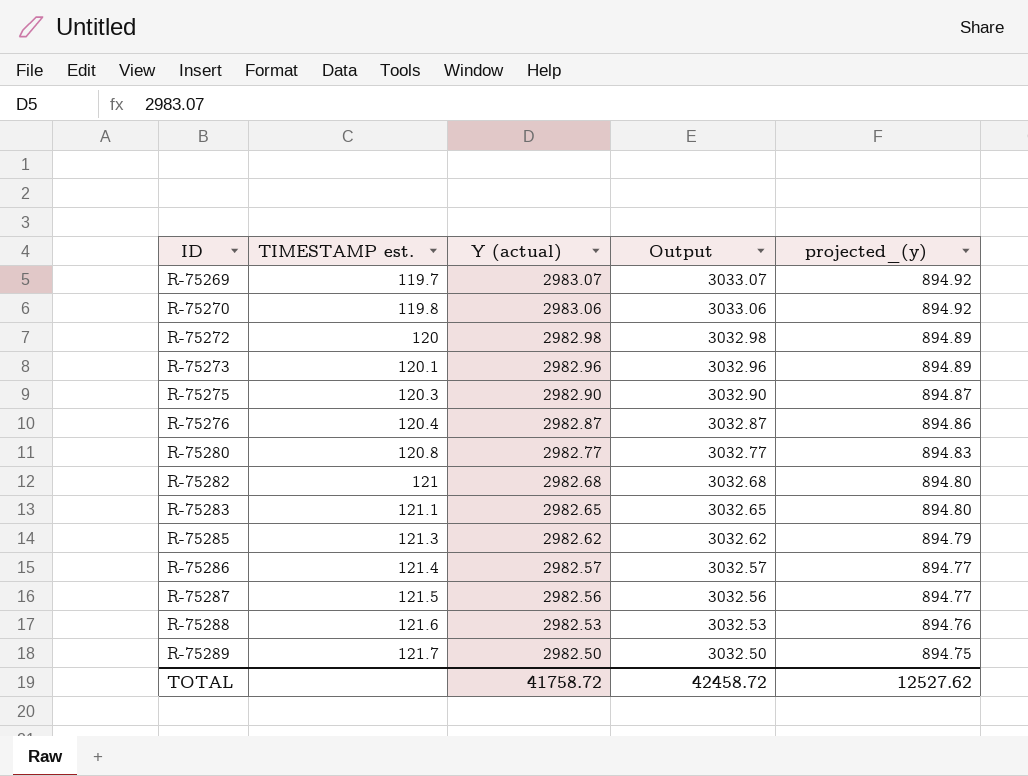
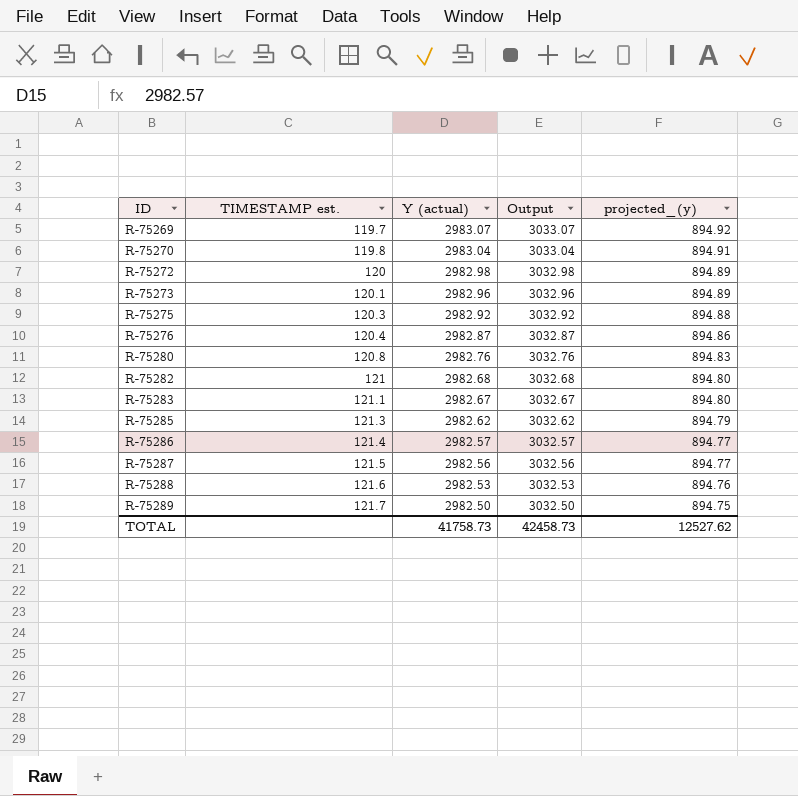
R-75270 | Y (actual): 2983.06 -> 2983.04
R-75270 | Output: 3033.06 -> 3033.04
R-75270 | projected_(y): 894.92 -> 894.91
R-75275 | Y (actual): 2982.90 -> 2982.92
R-75275 | Output: 3032.90 -> 3032.92
R-75275 | projected_(y): 894.87 -> 894.88
R-75280 | Y (actual): 2982.77 -> 2982.76
R-75280 | Output: 3032.77 -> 3032.76
R-75283 | Y (actual): 2982.65 -> 2982.67
R-75283 | Output: 3032.65 -> 3032.67
TOTAL | Y (actual): 41758.72 -> 41758.73
TOTAL | Output: 42458.72 -> 42458.73

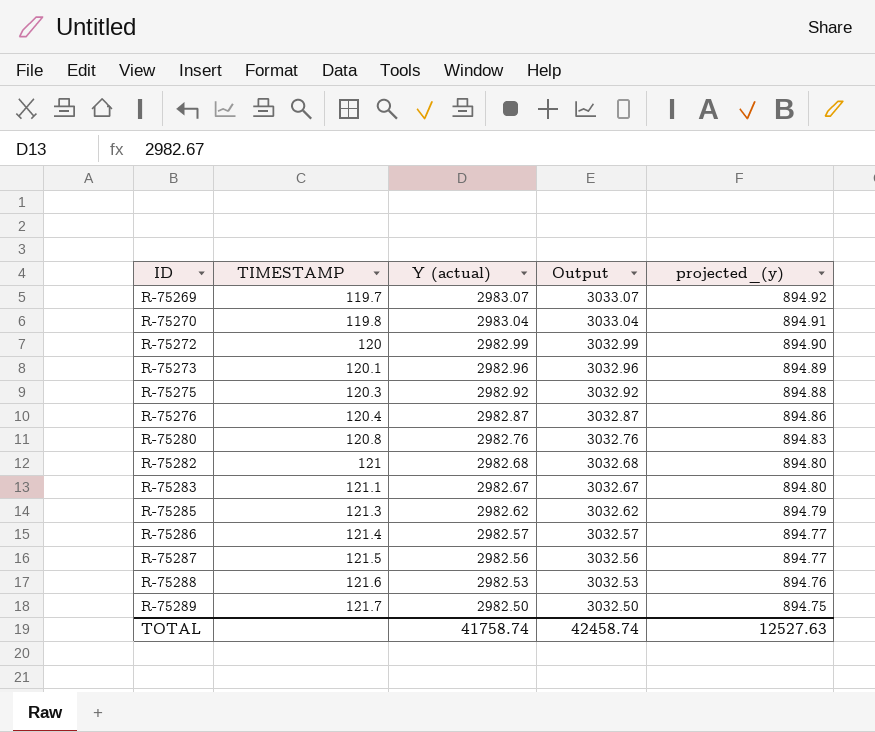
column name: TIMESTAMP est. -> TIMESTAMP
R-75272 | Y (actual): 2982.98 -> 2982.99
R-75272 | Output: 3032.98 -> 3032.99
R-75272 | projected_(y): 894.89 -> 894.90
TOTAL | Y (actual): 41758.73 -> 41758.74
TOTAL | Output: 42458.73 -> 42458.74
TOTAL | projected_(y): 12527.62 -> 12527.63

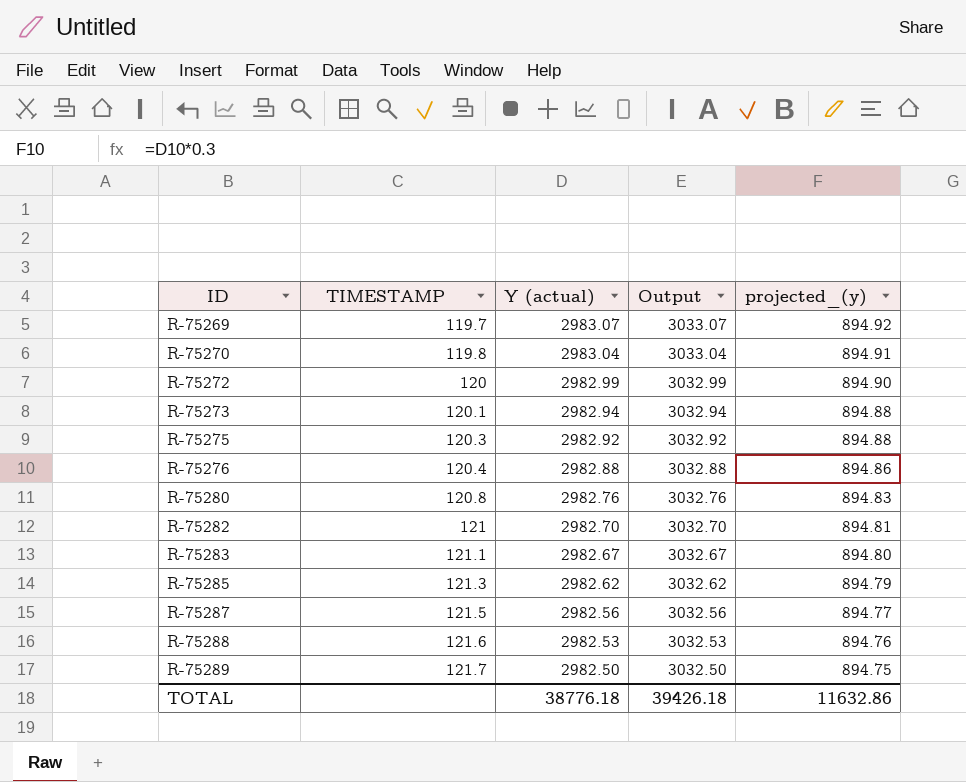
row R-75286: 121.4 | 2982.57 | 3032.57 | 894.77 -> none
R-75273 | Y (actual): 2982.96 -> 2982.94
R-75273 | Output: 3032.96 -> 3032.94
R-75273 | projected_(y): 894.89 -> 894.88
R-75276 | Y (actual): 2982.87 -> 2982.88
R-75276 | Output: 3032.87 -> 3032.88
R-75282 | Y (actual): 2982.68 -> 2982.70
R-75282 | Output: 3032.68 -> 3032.70
R-75282 | projected_(y): 894.80 -> 894.81
TOTAL | Y (actual): 41758.74 -> 38776.18
TOTAL | Output: 42458.74 -> 39426.18
TOTAL | projected_(y): 12527.63 -> 11632.86

